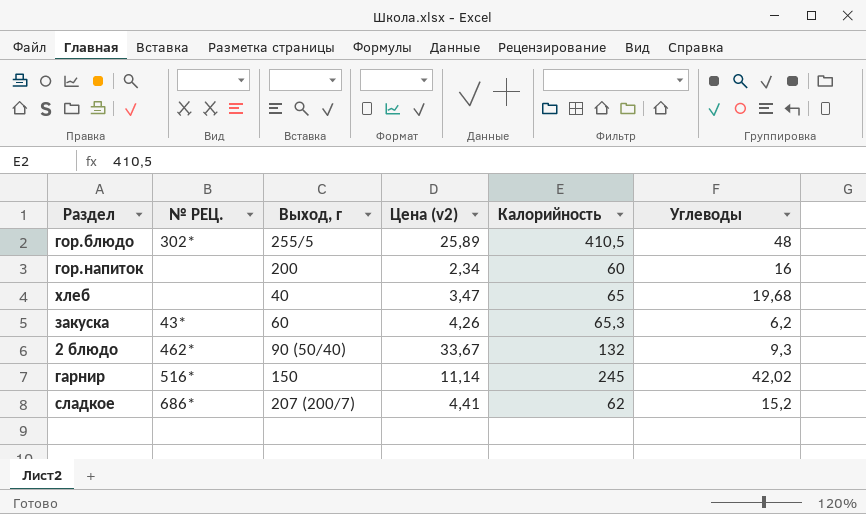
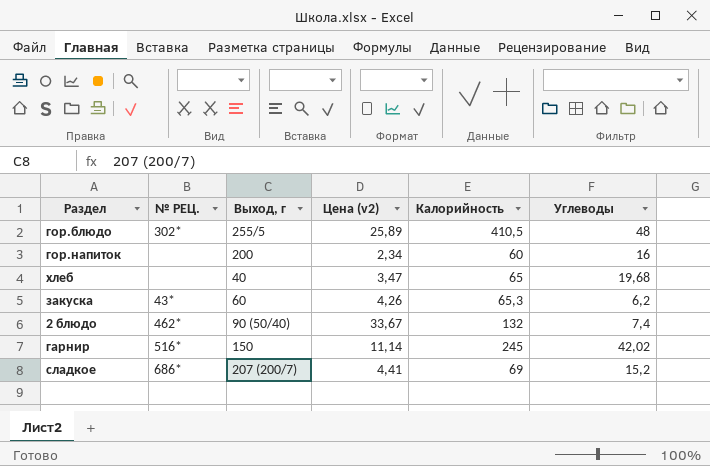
2 блюдо | Углеводы: 9,3 -> 7,4
сладкое | Калорийность: 62 -> 69

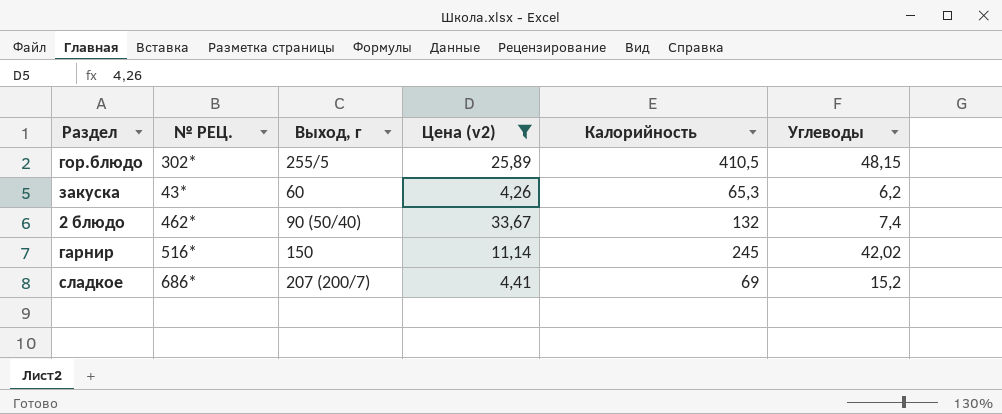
filter: none -> Цена (v2) >= 4,26
гор.блюдо | Углеводы: 48 -> 48,15

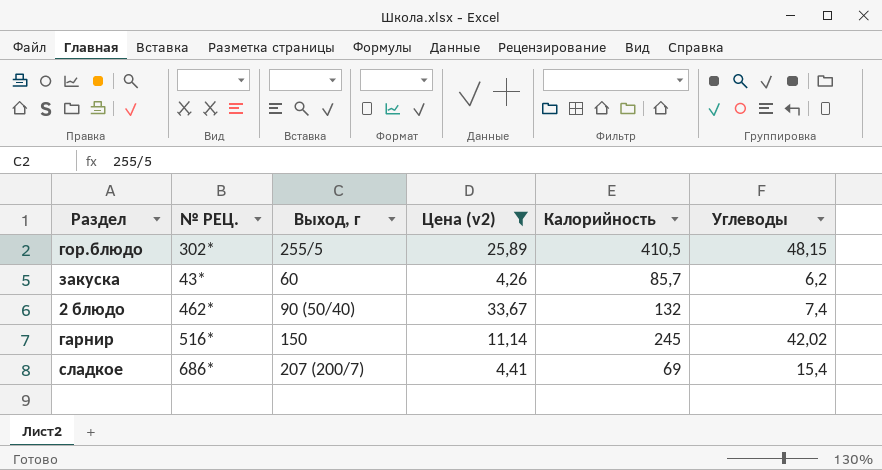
закуска | Калорийность: 65,3 -> 85,7
сладкое | Углеводы: 15,2 -> 15,4

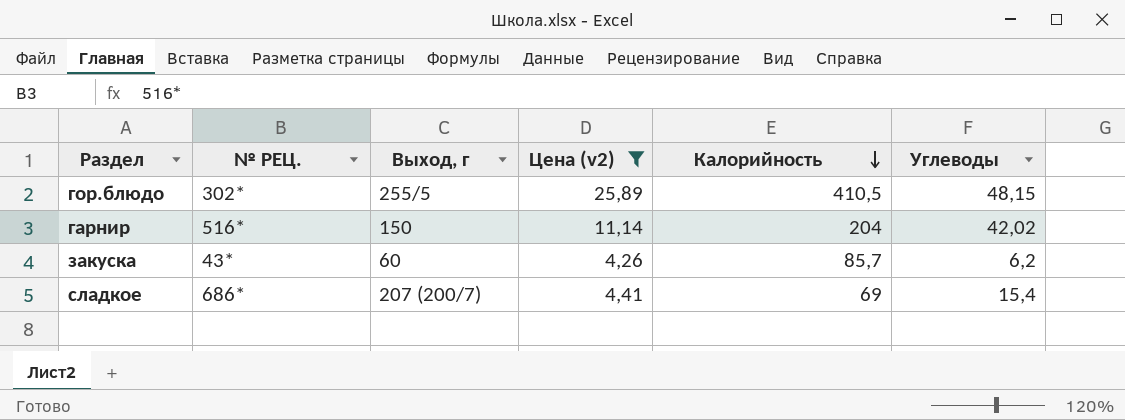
row order: none -> Калорийность descending
row 2 блюдо: 462* | 90 (50/40) | 33,67 | 132 | 7,4 -> none
гарнир | Калорийность: 245 -> 204

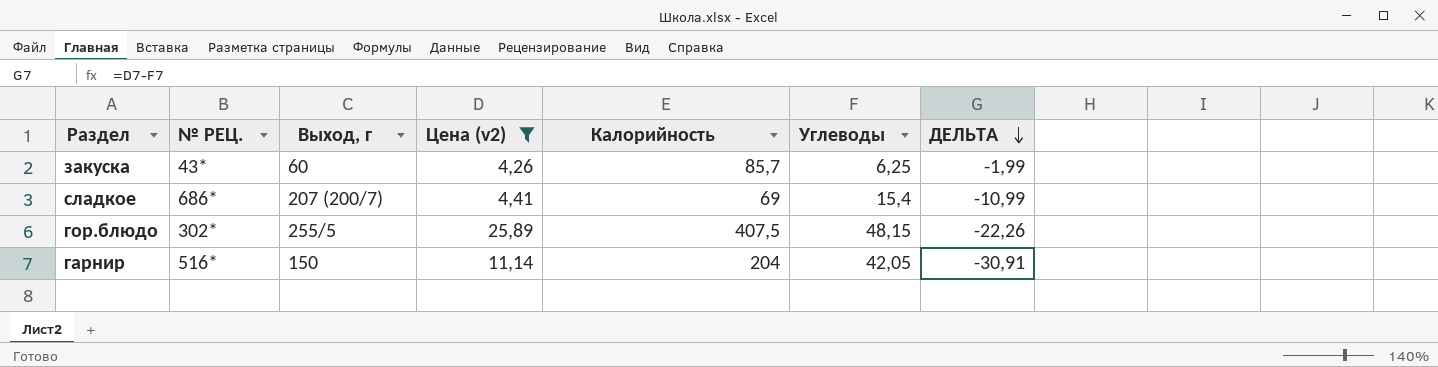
row order: Калорийность descending -> ДЕЛЬТА descending
column ДЕЛЬТА | formula: none -> [Цена (v2)] - [Углеводы]
закуска | Углеводы: 6,2 -> 6,25
гор.блюдо | Калорийность: 410,5 -> 407,5
гарнир | Углеводы: 42,02 -> 42,05

